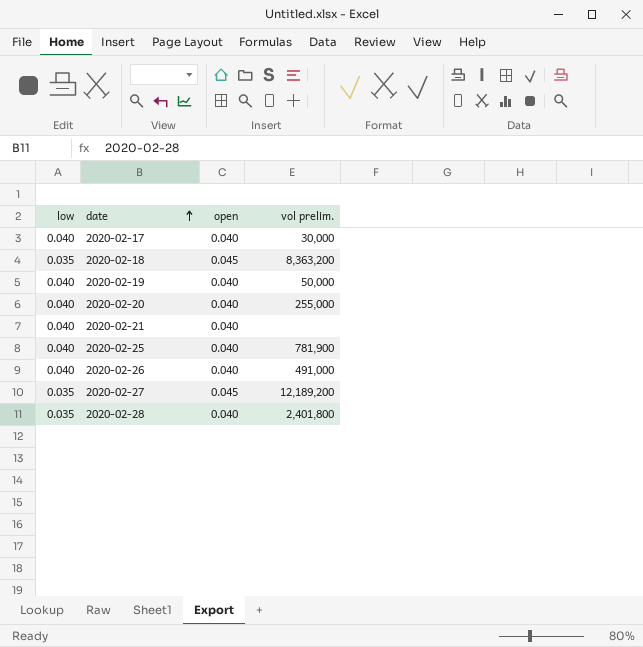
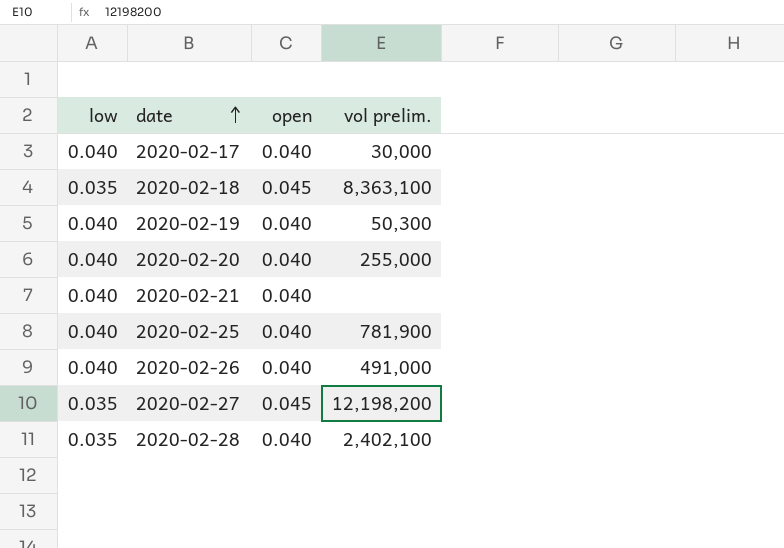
2020-02-18 | vol prelim.: 8,363,200 -> 8,363,100
2020-02-19 | vol prelim.: 50,000 -> 50,300
2020-02-27 | vol prelim.: 12,189,200 -> 12,198,200
2020-02-28 | vol prelim.: 2,401,800 -> 2,402,100

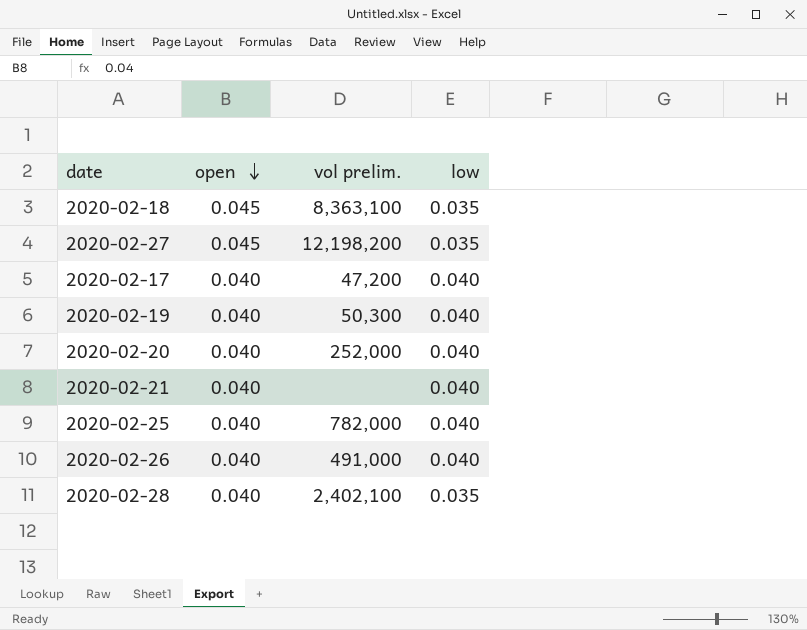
row order: date ascending -> open descending
column low | position: 1 -> 4
2020-02-17 | vol prelim.: 30,000 -> 47,200
2020-02-20 | vol prelim.: 255,000 -> 252,000
2020-02-25 | vol prelim.: 781,900 -> 782,000

